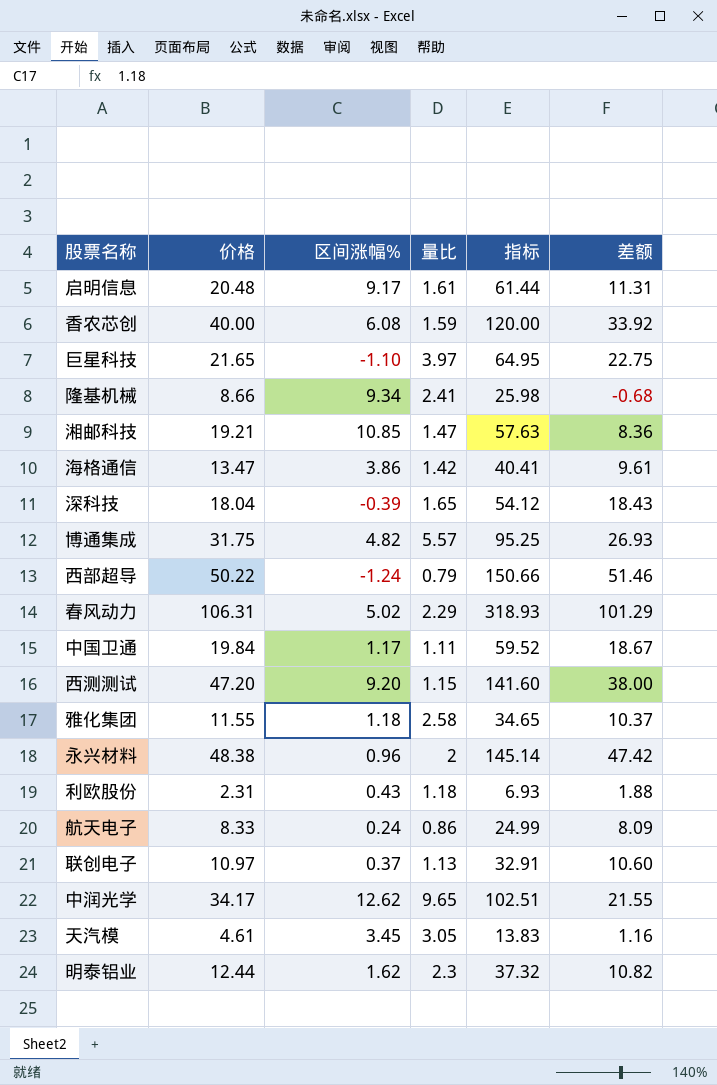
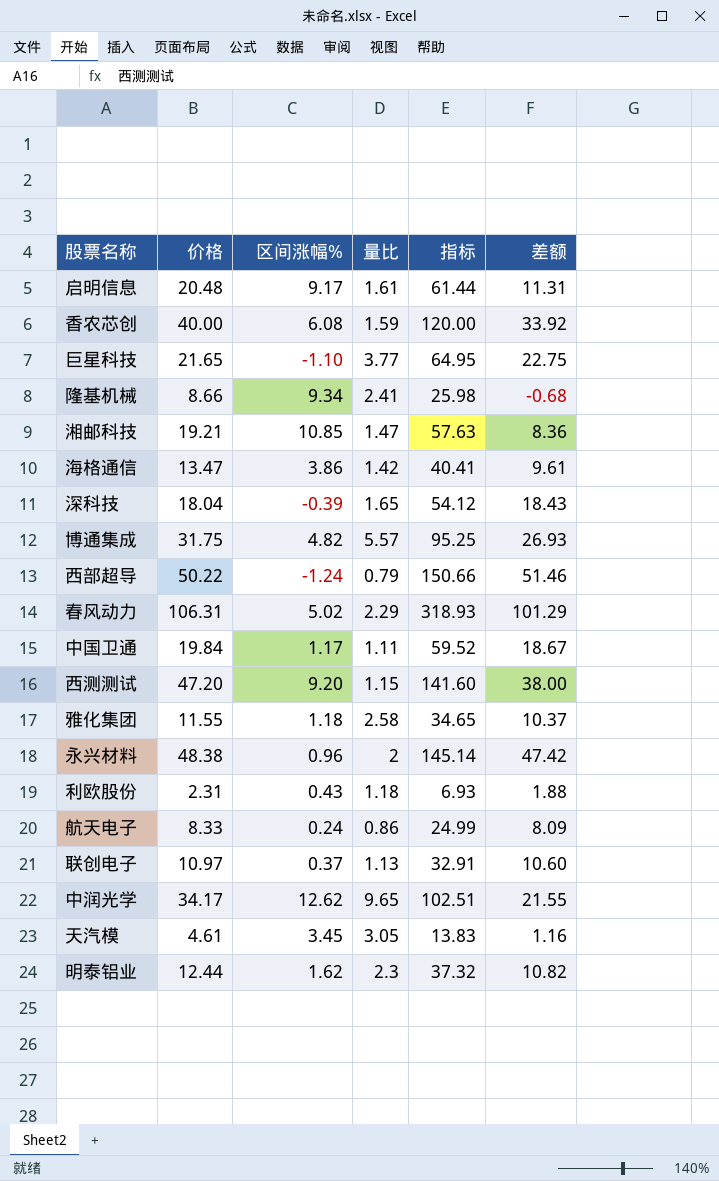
巨星科技 | 量比: 3.97 -> 3.77

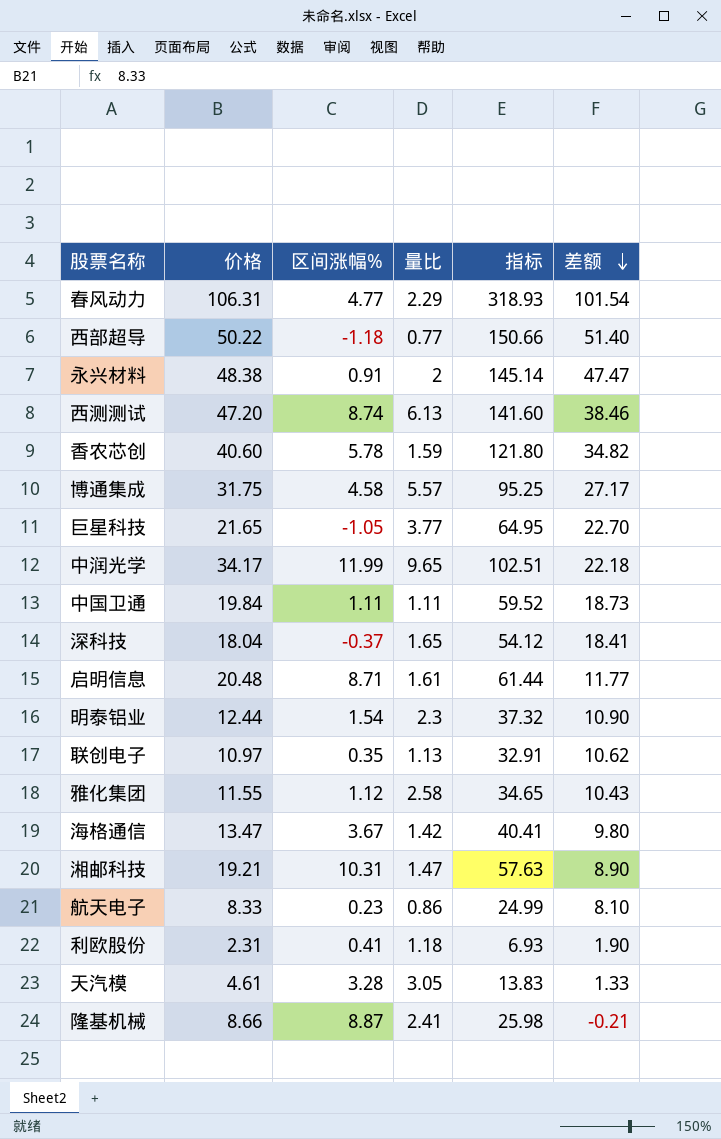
row order: none -> 差额 descending
春风动力 | 区间涨幅%: 5.02 -> 4.77
春风动力 | 差额: 101.29 -> 101.54
西部超导 | 区间涨幅%: -1.24 -> -1.18
西部超导 | 量比: 0.79 -> 0.77
西部超导 | 差额: 51.46 -> 51.40
永兴材料 | 区间涨幅%: 0.96 -> 0.91
永兴材料 | 差额: 47.42 -> 47.47
西测测试 | 区间涨幅%: 9.20 -> 8.74
西测测试 | 量比: 1.15 -> 6.13
西测测试 | 差额: 38.00 -> 38.46
香农芯创 | 价格: 40.00 -> 40.60
香农芯创 | 区间涨幅%: 6.08 -> 5.78
香农芯创 | 指标: 120.00 -> 121.80
香农芯创 | 差额: 33.92 -> 34.82
博通集成 | 区间涨幅%: 4.82 -> 4.58
博通集成 | 差额: 26.93 -> 27.17
巨星科技 | 区间涨幅%: -1.10 -> -1.05
巨星科技 | 差额: 22.75 -> 22.70
中润光学 | 区间涨幅%: 12.62 -> 11.99
中润光学 | 差额: 21.55 -> 22.18
中国卫通 | 区间涨幅%: 1.17 -> 1.11
中国卫通 | 差额: 18.67 -> 18.73
深科技 | 区间涨幅%: -0.39 -> -0.37
深科技 | 差额: 18.43 -> 18.41
启明信息 | 区间涨幅%: 9.17 -> 8.71
启明信息 | 差额: 11.31 -> 11.77
明泰铝业 | 区间涨幅%: 1.62 -> 1.54
明泰铝业 | 差额: 10.82 -> 10.90
联创电子 | 区间涨幅%: 0.37 -> 0.35
联创电子 | 差额: 10.60 -> 10.62
雅化集团 | 区间涨幅%: 1.18 -> 1.12
雅化集团 | 差额: 10.37 -> 10.43
海格通信 | 区间涨幅%: 3.86 -> 3.67
海格通信 | 差额: 9.61 -> 9.80
湘邮科技 | 区间涨幅%: 10.85 -> 10.31
湘邮科技 | 差额: 8.36 -> 8.90
航天电子 | 区间涨幅%: 0.24 -> 0.23
航天电子 | 差额: 8.09 -> 8.10
利欧股份 | 区间涨幅%: 0.43 -> 0.41
利欧股份 | 差额: 1.88 -> 1.90
天汽模 | 区间涨幅%: 3.45 -> 3.28
天汽模 | 差额: 1.16 -> 1.33
隆基机械 | 区间涨幅%: 9.34 -> 8.87
隆基机械 | 差额: -0.68 -> -0.21

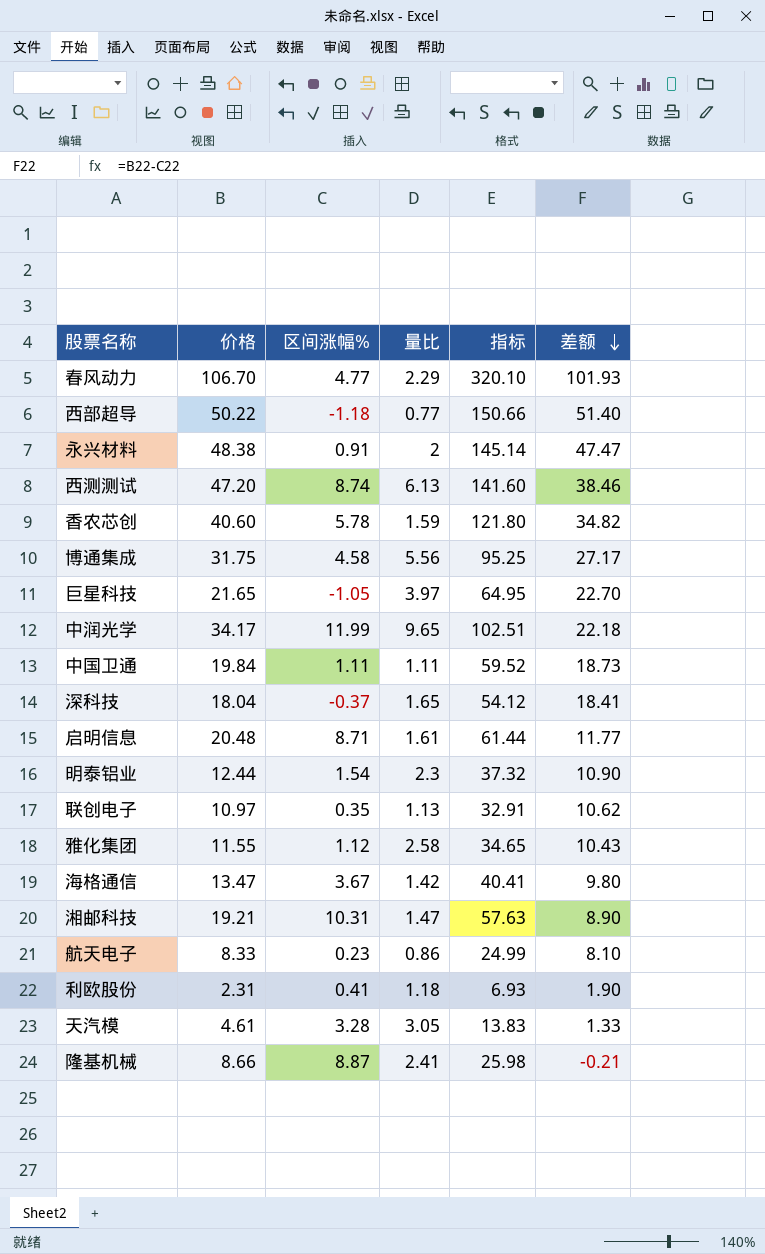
春风动力 | 价格: 106.31 -> 106.70
春风动力 | 指标: 318.93 -> 320.10
春风动力 | 差额: 101.54 -> 101.93
博通集成 | 量比: 5.57 -> 5.56
巨星科技 | 量比: 3.77 -> 3.97

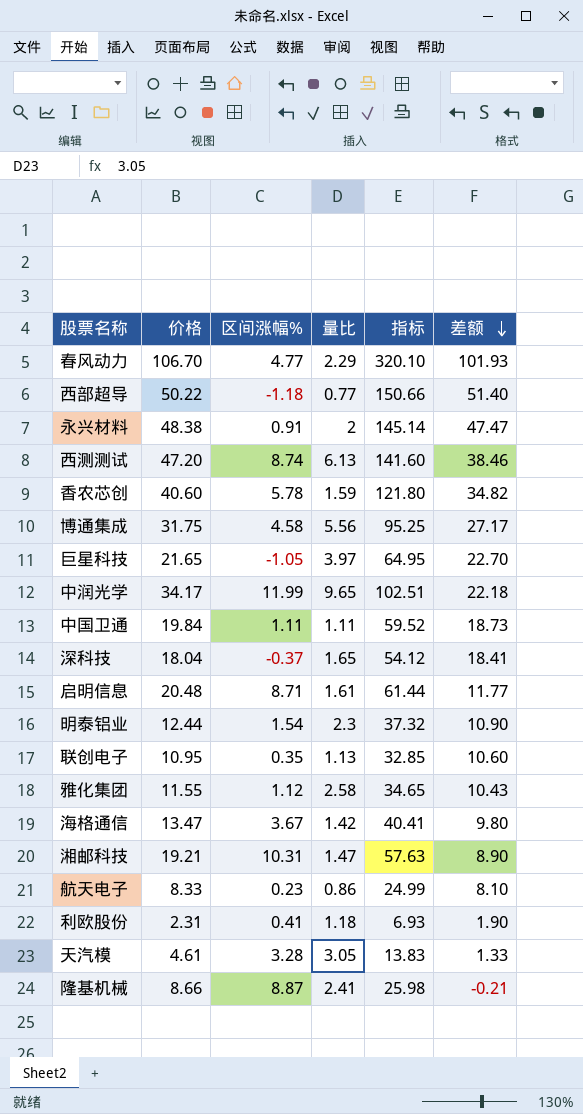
联创电子 | 价格: 10.97 -> 10.95
联创电子 | 指标: 32.91 -> 32.85
联创电子 | 差额: 10.62 -> 10.60

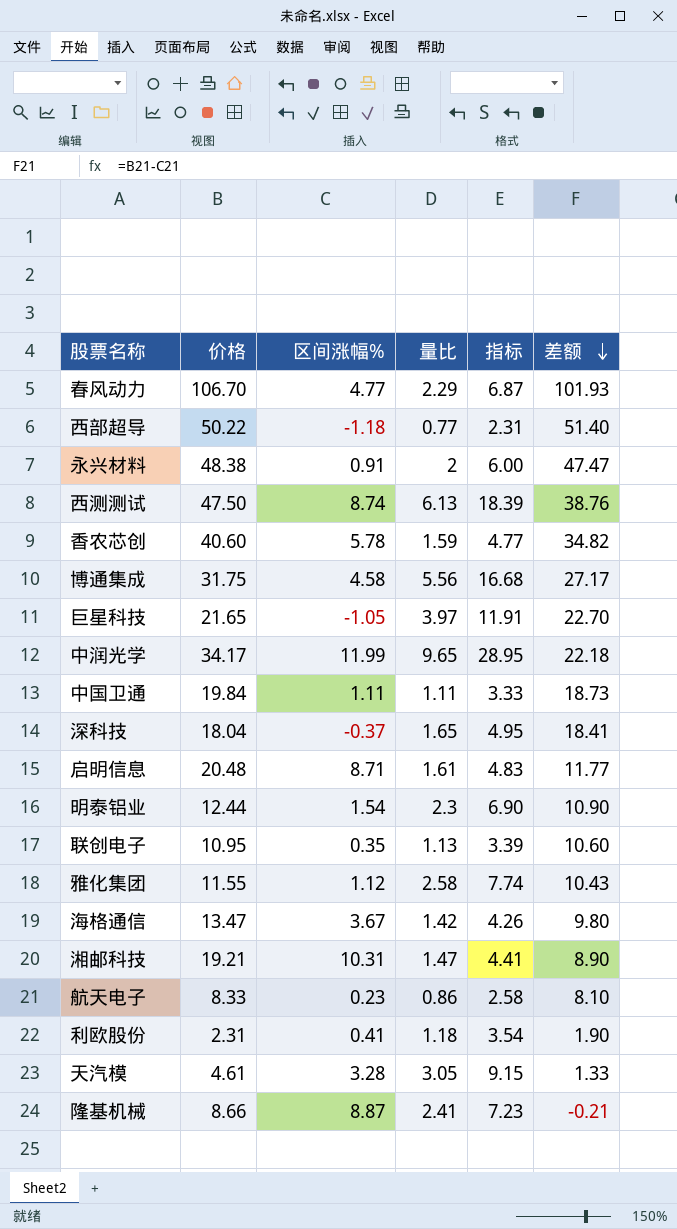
column 指标 | formula: [价格] * 3 -> [量比] * 3
西测测试 | 价格: 47.20 -> 47.50
西测测试 | 差额: 38.46 -> 38.76

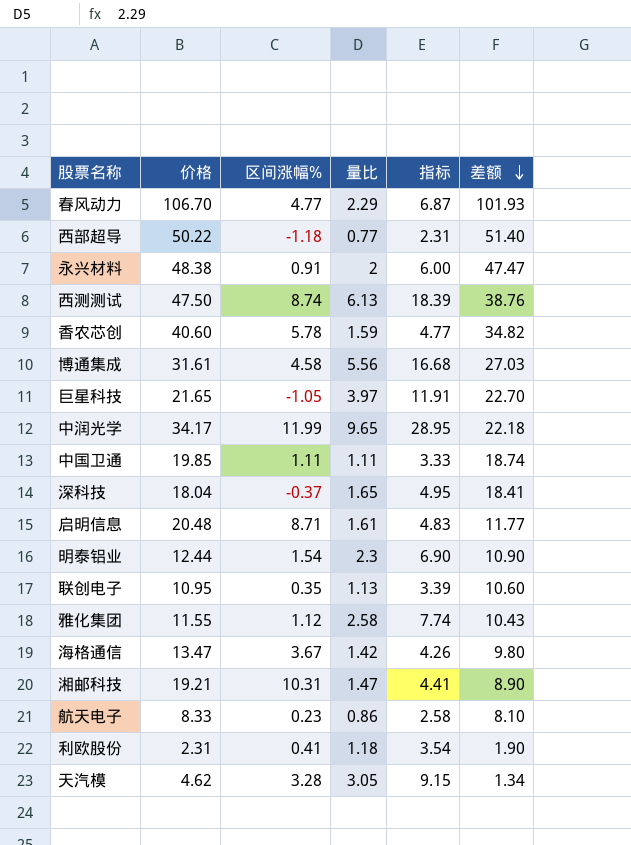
row 隆基机械: 8.66 | 8.87 | 2.41 | 7.23 | -0.21 -> none
博通集成 | 价格: 31.75 -> 31.61
博通集成 | 差额: 27.17 -> 27.03
中国卫通 | 价格: 19.84 -> 19.85
中国卫通 | 差额: 18.73 -> 18.74
天汽模 | 价格: 4.61 -> 4.62
天汽模 | 差额: 1.33 -> 1.34

